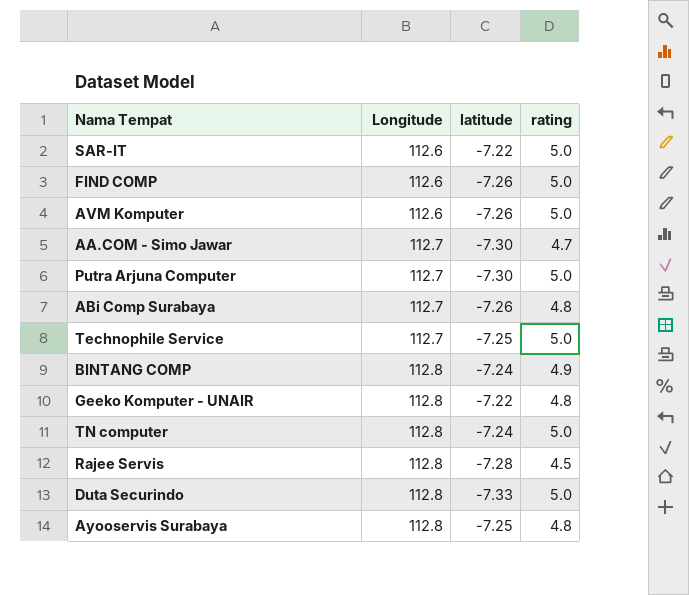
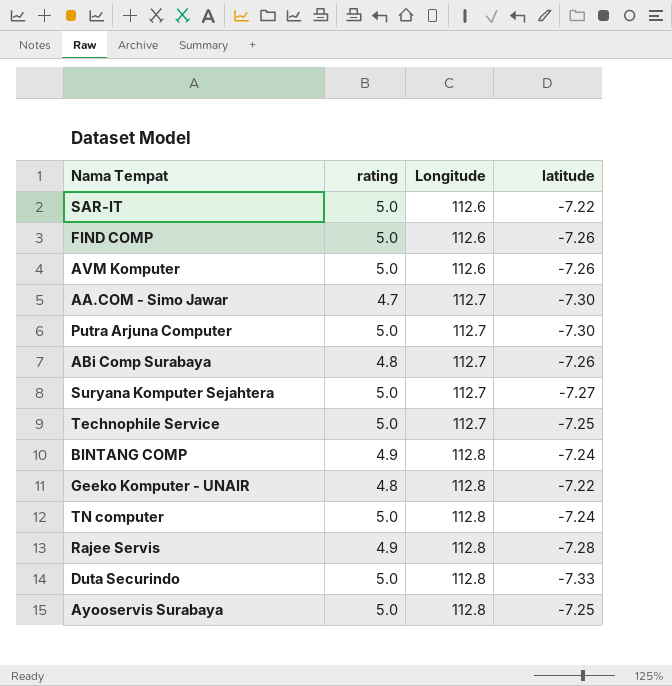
column rating | position: 4 -> 2
row Suryana Komputer Sejahtera: none -> 5.0 | 112.7 | -7.27
Rajee Servis | rating: 4.5 -> 4.9
Ayooservis Surabaya | rating: 4.8 -> 5.0

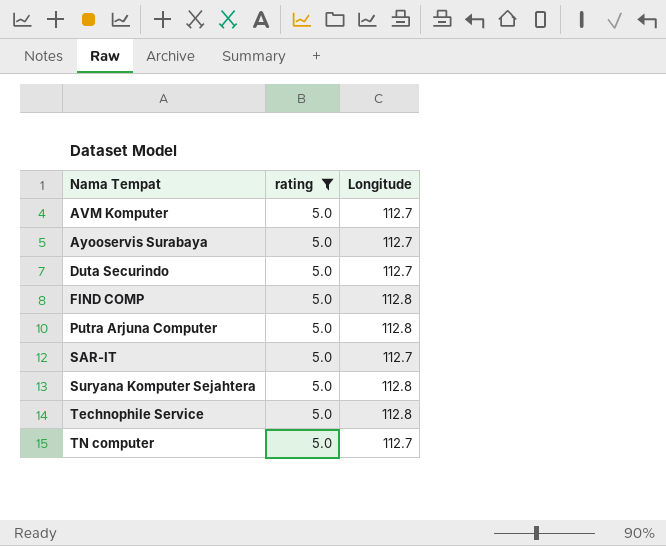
filter: none -> rating = 5.0
row order: Longitude ascending -> Nama Tempat ascending
column latitude | position: 4 -> none
AVM Komputer | Longitude: 112.6 -> 112.7
Ayooservis Surabaya | Longitude: 112.8 -> 112.7
Duta Securindo | Longitude: 112.8 -> 112.7
FIND COMP | Longitude: 112.6 -> 112.8
Putra Arjuna Computer | Longitude: 112.7 -> 112.8
SAR-IT | Longitude: 112.6 -> 112.7
Suryana Komputer Sejahtera | Longitude: 112.7 -> 112.8
Technophile Service | Longitude: 112.7 -> 112.8
TN computer | Longitude: 112.8 -> 112.7

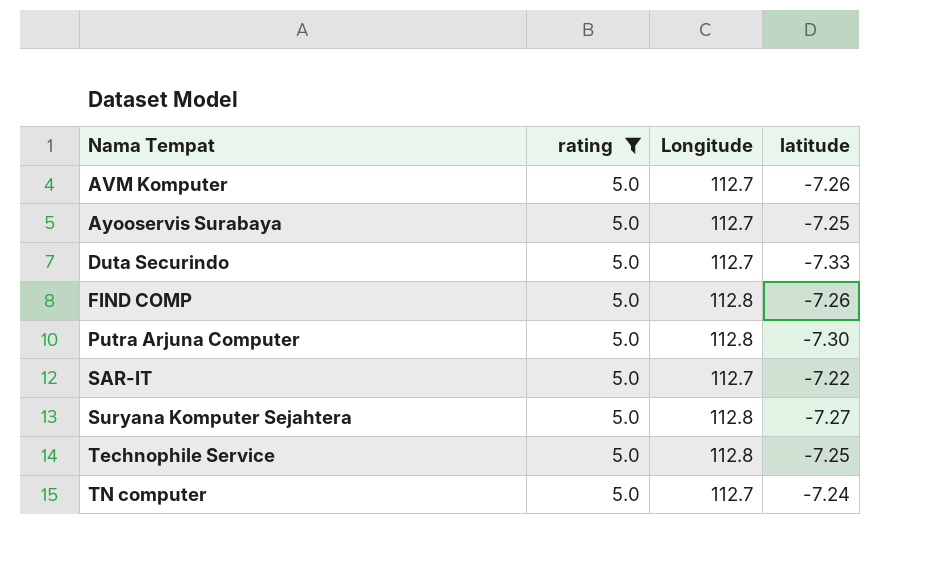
column latitude | position: none -> 4

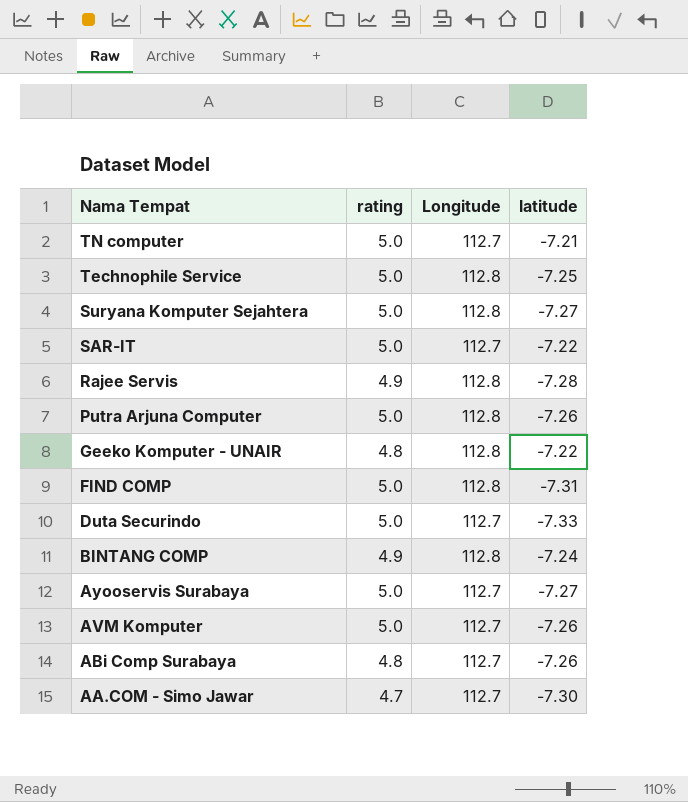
filter: rating = 5.0 -> none
row order: Nama Tempat ascending -> Nama Tempat descending
TN computer | latitude: -7.24 -> -7.21
Putra Arjuna Computer | latitude: -7.30 -> -7.26
FIND COMP | latitude: -7.26 -> -7.31
Ayooservis Surabaya | latitude: -7.25 -> -7.27

